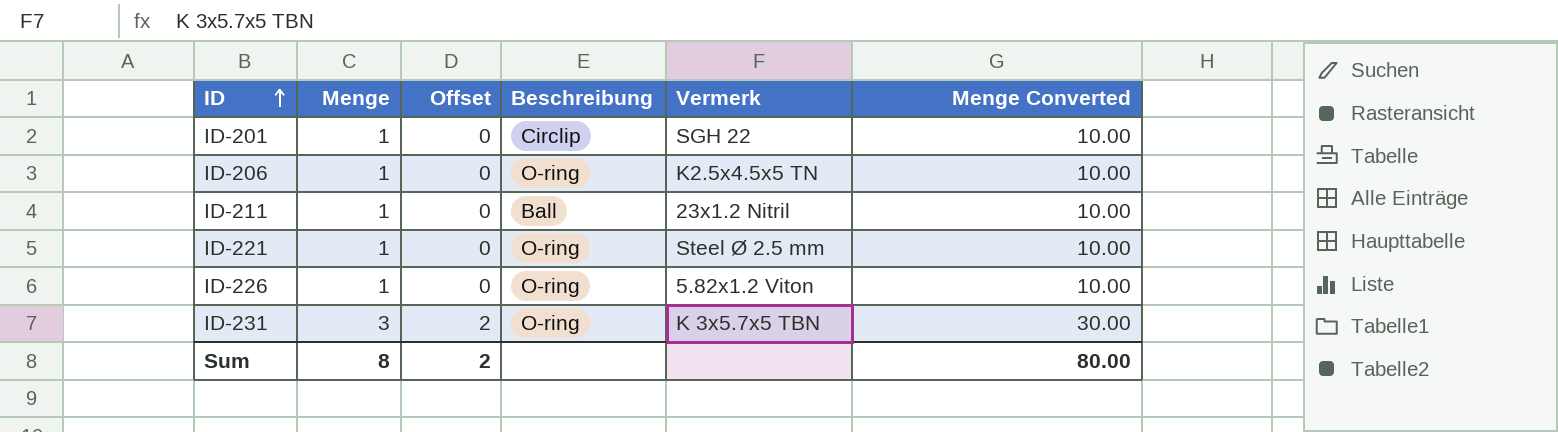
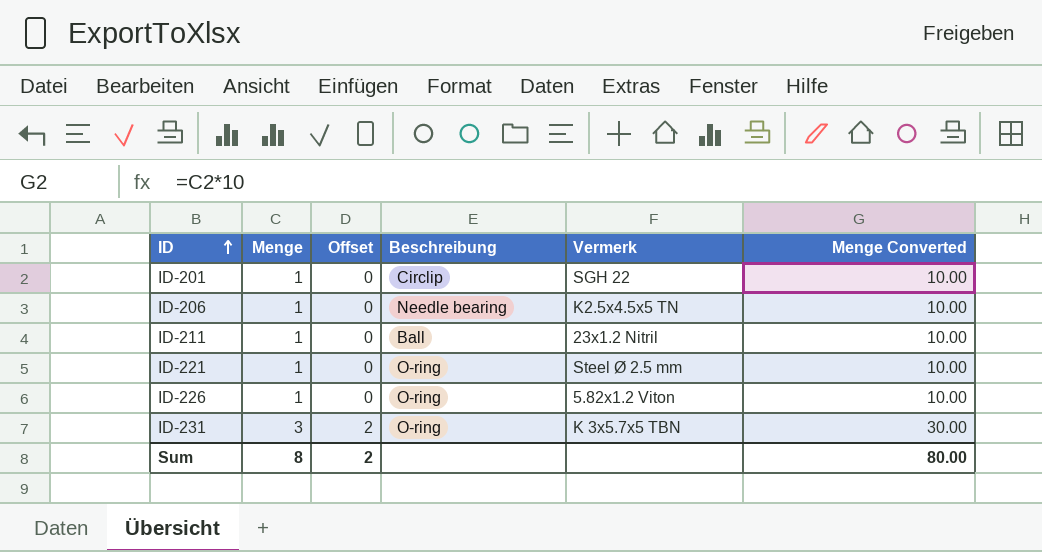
ID-206 | Beschreibung: O-ring -> Needle bearing

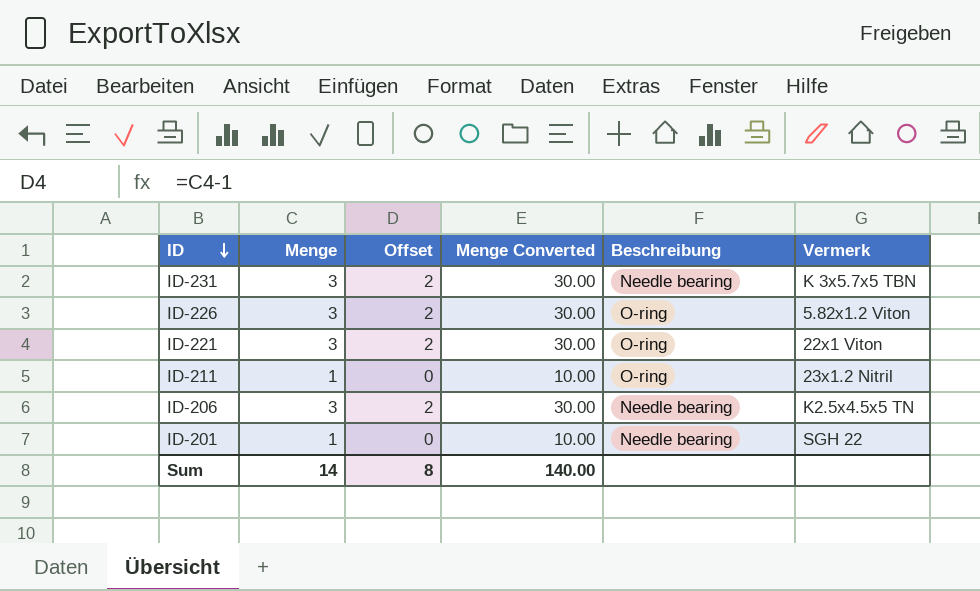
row order: ID ascending -> ID descending
column Menge Converted | position: 6 -> 4
ID-231 | Beschreibung: O-ring -> Needle bearing
ID-226 | Menge: 1 -> 3
ID-226 | Offset: 0 -> 2
ID-226 | Menge Converted: 10.00 -> 30.00
ID-221 | Menge: 1 -> 3
ID-221 | Offset: 0 -> 2
ID-221 | Menge Converted: 10.00 -> 30.00
ID-221 | Vermerk: Steel Ø 2.5 mm -> 22x1 Viton
ID-211 | Beschreibung: Ball -> O-ring
ID-206 | Menge: 1 -> 3
ID-206 | Offset: 0 -> 2
ID-206 | Menge Converted: 10.00 -> 30.00
ID-201 | Beschreibung: Circlip -> Needle bearing
Sum | Menge: 8 -> 14
Sum | Offset: 2 -> 8
Sum | Menge Converted: 80.00 -> 140.00

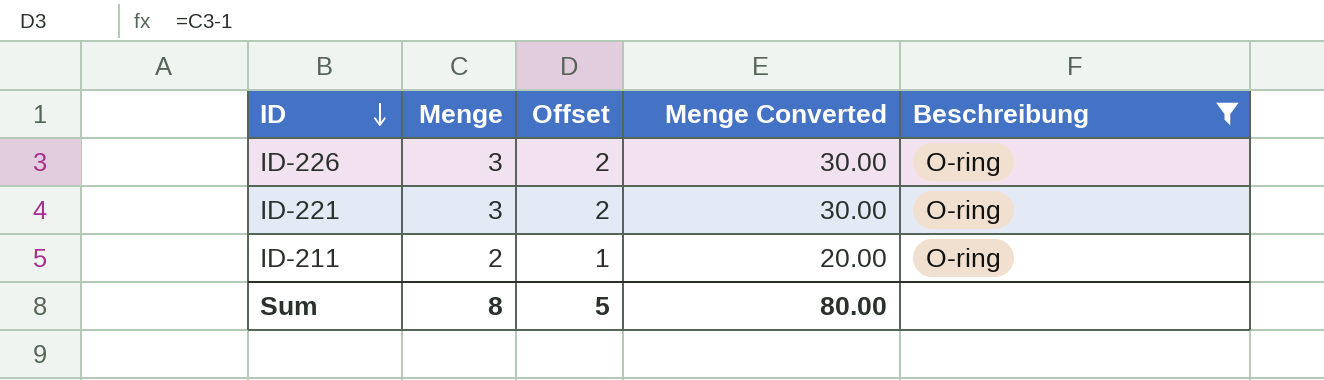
filter: none -> Beschreibung = O-ring
column Vermerk | position: 6 -> none
ID-211 | Menge: 1 -> 2
ID-211 | Offset: 0 -> 1
ID-211 | Menge Converted: 10.00 -> 20.00
Sum | Menge: 14 -> 8
Sum | Offset: 8 -> 5
Sum | Menge Converted: 140.00 -> 80.00

